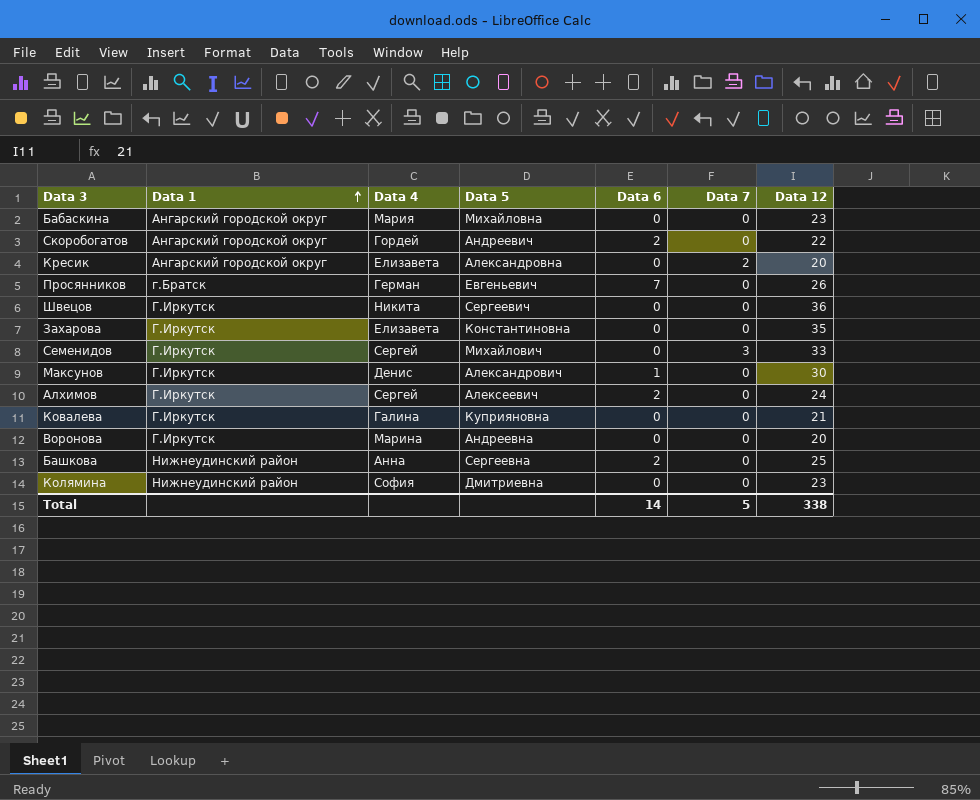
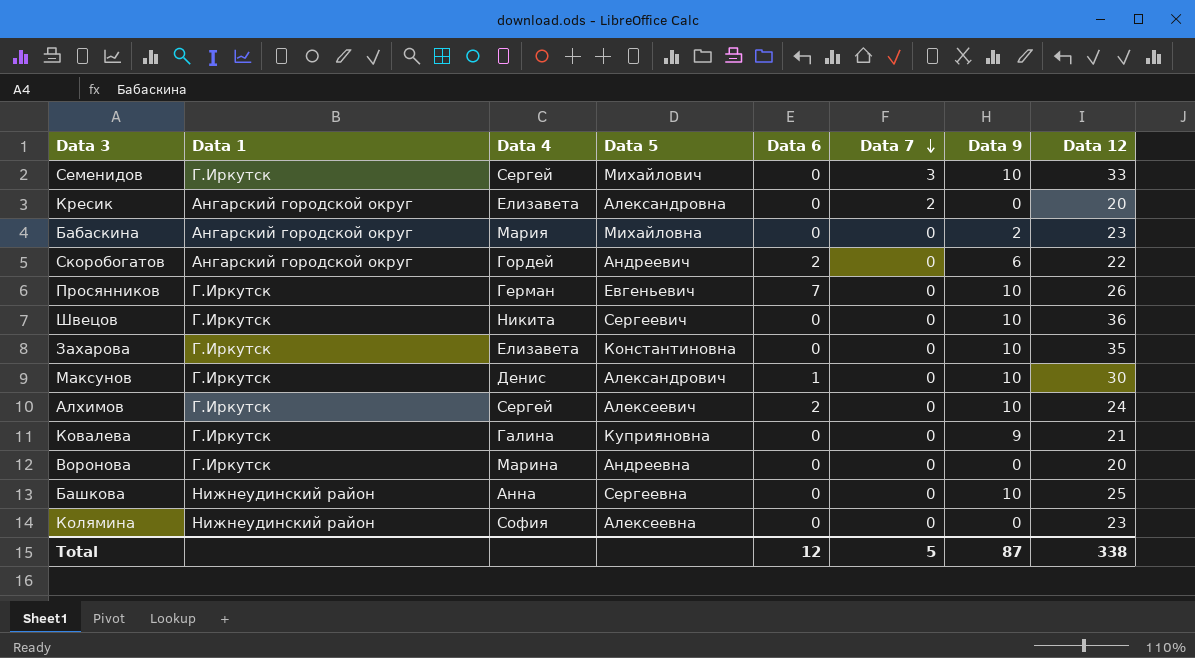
row order: Data 1 ascending -> Data 7 descending
column Data 9 | position: none -> 7
Просянников | Data 1: г.Братск -> Г.Иркутск
Башкова | Data 6: 2 -> 0
Колямина | Data 5: Дмитриевна -> Алексеевна
Total | Data 6: 14 -> 12

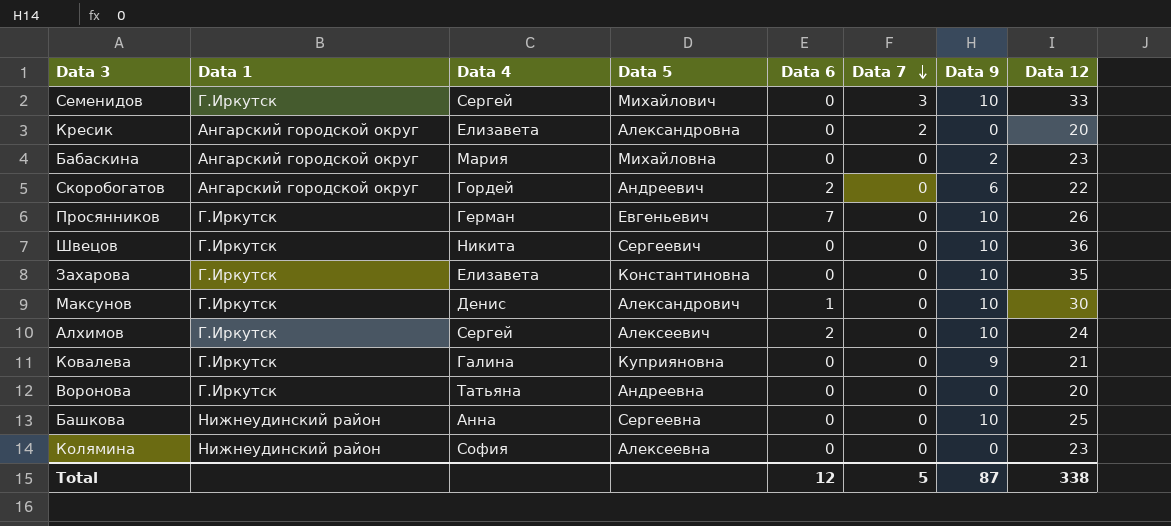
Воронова | Data 4: Марина -> Татьяна

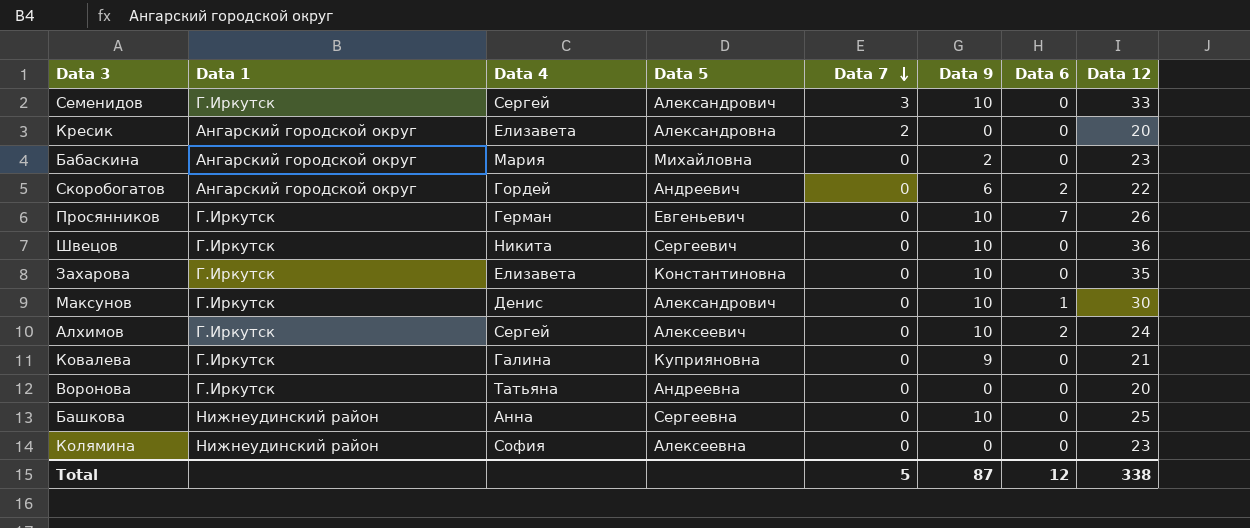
column Data 6 | position: 5 -> 7
Семенидов | Data 5: Михайлович -> Александрович

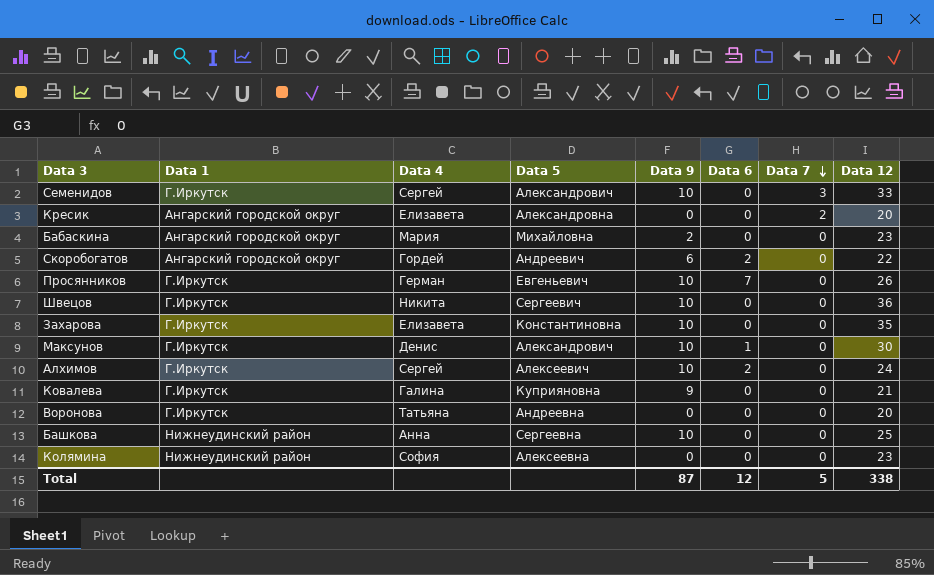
column Data 7 | position: 5 -> 7

